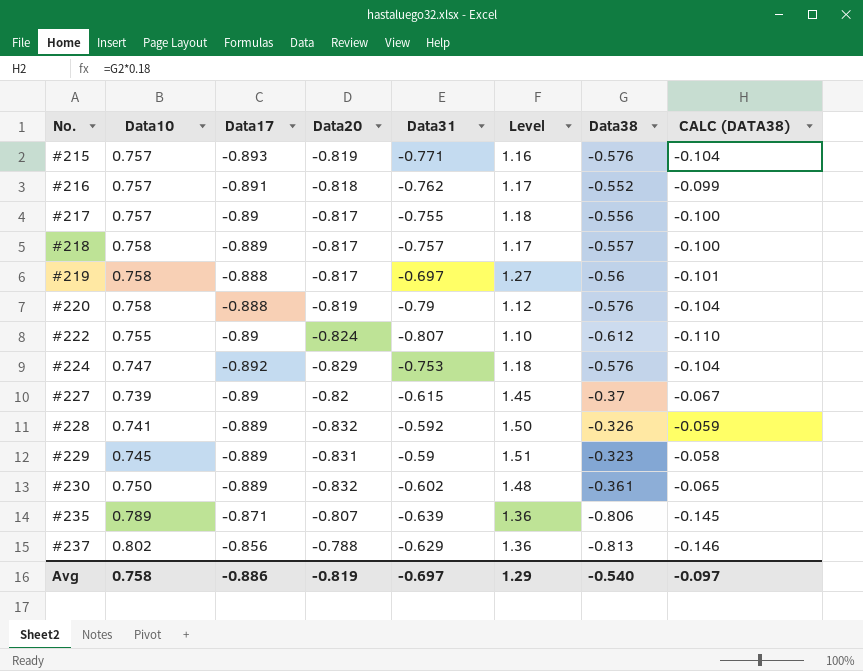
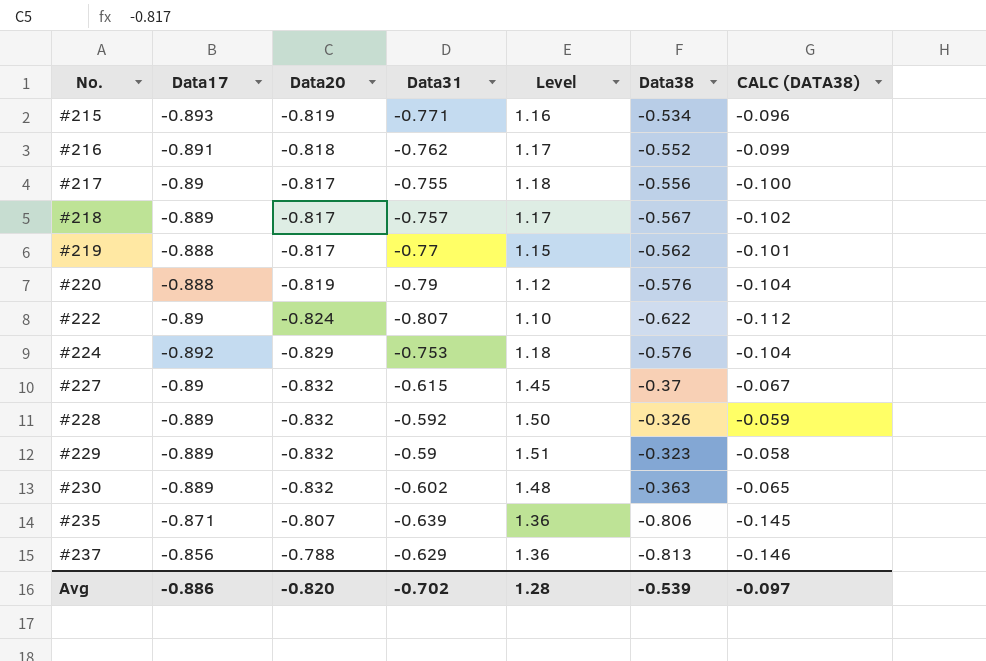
column Data10 | position: 2 -> none
#215 | Data38: -0.576 -> -0.534
#215 | CALC (DATA38): -0.104 -> -0.096
#218 | Data38: -0.557 -> -0.567
#218 | CALC (DATA38): -0.100 -> -0.102
#219 | Data31: -0.697 -> -0.77
#219 | Level: 1.27 -> 1.15
#219 | Data38: -0.56 -> -0.562
#222 | Data38: -0.612 -> -0.622
#222 | CALC (DATA38): -0.110 -> -0.112
#227 | Data20: -0.82 -> -0.832
#229 | Data20: -0.831 -> -0.832
#230 | Data38: -0.361 -> -0.363
Avg | Data20: -0.819 -> -0.820
Avg | Data31: -0.697 -> -0.702
Avg | Level: 1.29 -> 1.28
Avg | Data38: -0.540 -> -0.539

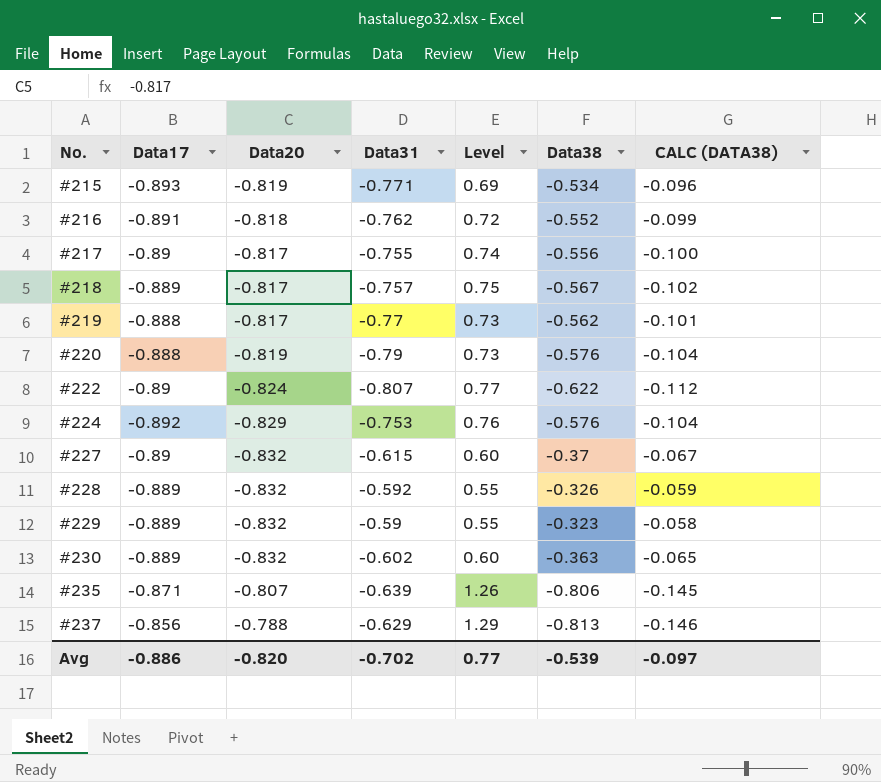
column Level | formula: [Data17] / [Data31] -> [Data38] / [Data31]
Avg | Level: 1.28 -> 0.77

